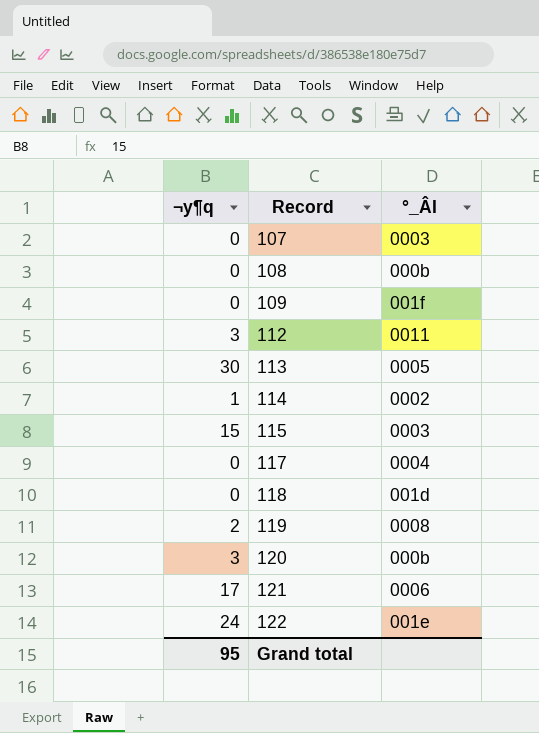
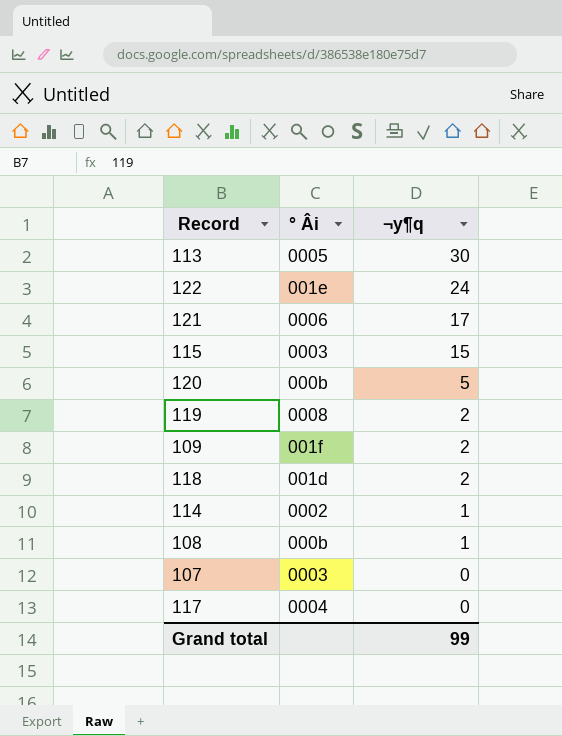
row order: Record ascending -> ¬y¶q descending
column name: °_ÂI -> ° Âi
column ¬y¶q | position: 1 -> 3
row 112: 3 | 0011 -> none
120 | ¬y¶q: 3 -> 5
109 | ¬y¶q: 0 -> 2
118 | ¬y¶q: 0 -> 2
108 | ¬y¶q: 0 -> 1
Grand total | ¬y¶q: 95 -> 99

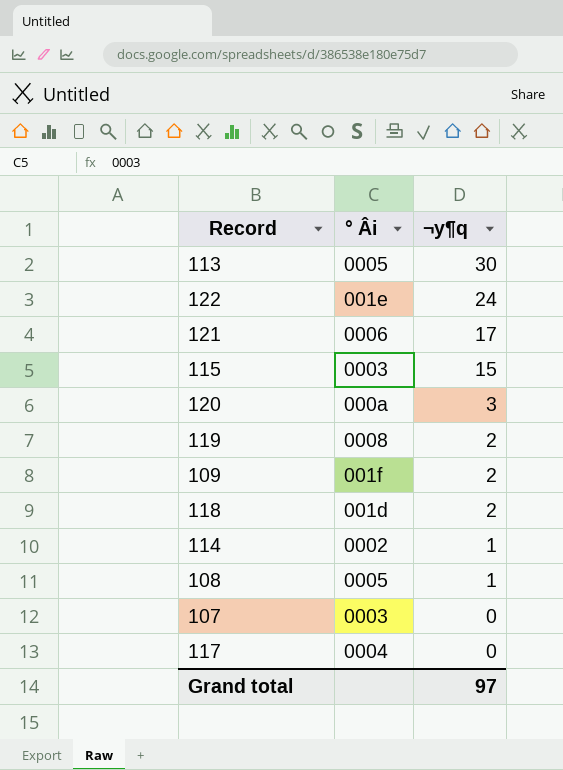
120 | ° Âi: 000b -> 000a
120 | ¬y¶q: 5 -> 3
108 | ° Âi: 000b -> 0005
Grand total | ¬y¶q: 99 -> 97

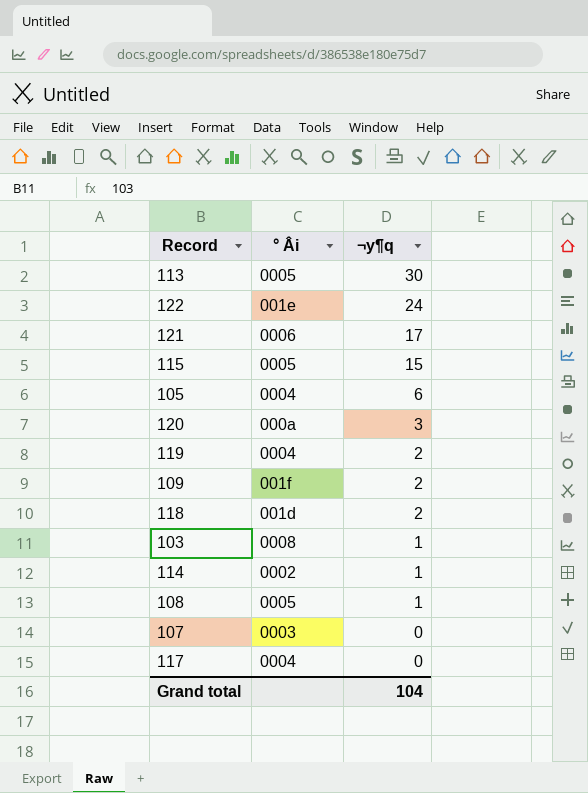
115 | ° Âi: 0003 -> 0005
row 105: none -> 0004 | 6
119 | ° Âi: 0008 -> 0004
row 103: none -> 0008 | 1
Grand total | ¬y¶q: 97 -> 104

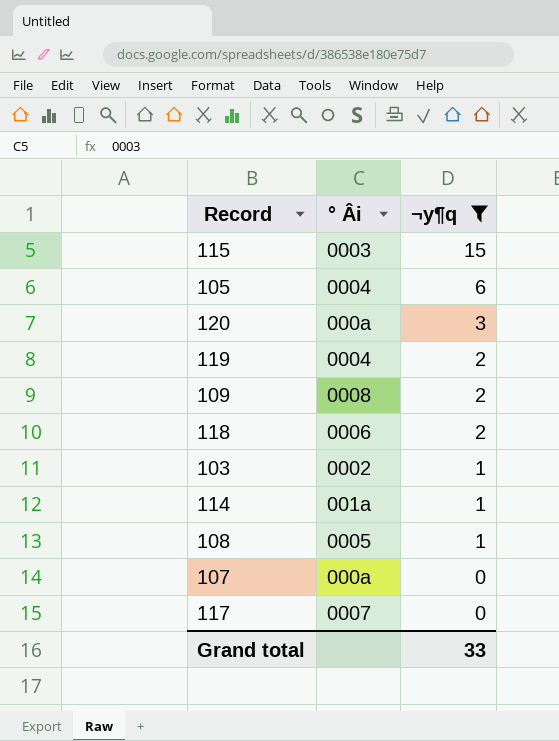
filter: none -> ¬y¶q <= 15
115 | ° Âi: 0005 -> 0003
109 | ° Âi: 001f -> 0008
118 | ° Âi: 001d -> 0006
103 | ° Âi: 0008 -> 0002
114 | ° Âi: 0002 -> 001a
107 | ° Âi: 0003 -> 000a
117 | ° Âi: 0004 -> 0007
Grand total | ¬y¶q: 104 -> 33

